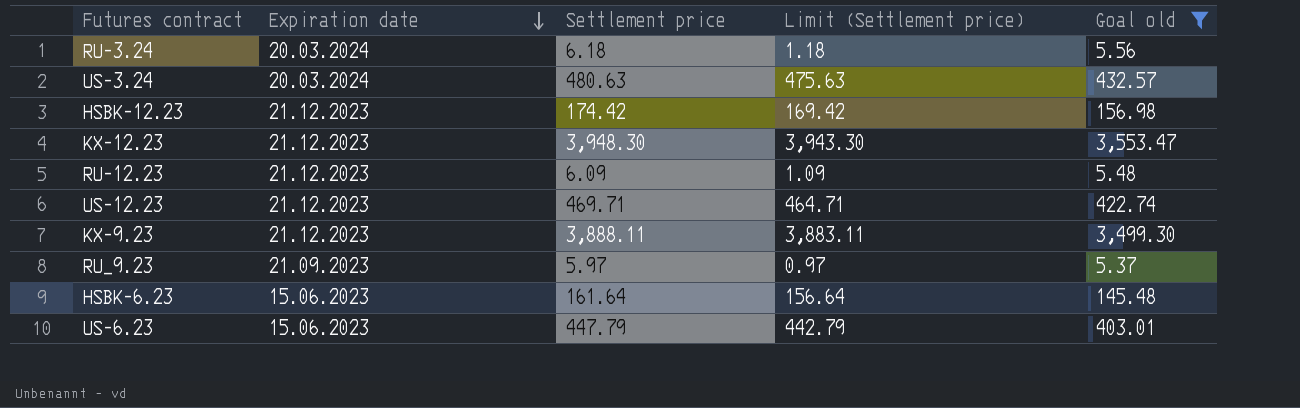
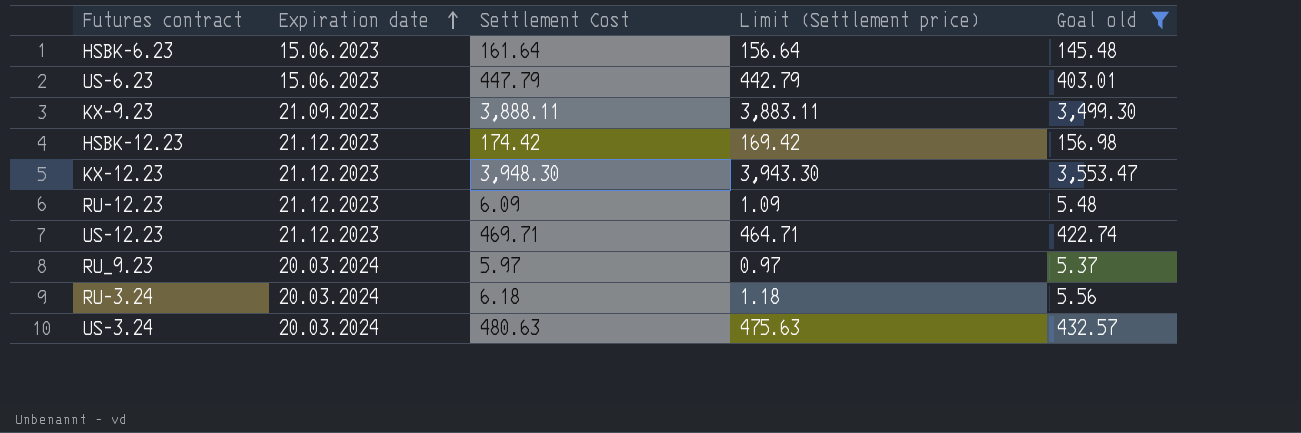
row order: Expiration date descending -> Expiration date ascending
column name: Settlement price -> Settlement Cost
KX-9.23 | Expiration date: 21.12.2023 -> 21.09.2023
RU_9.23 | Expiration date: 21.09.2023 -> 20.03.2024

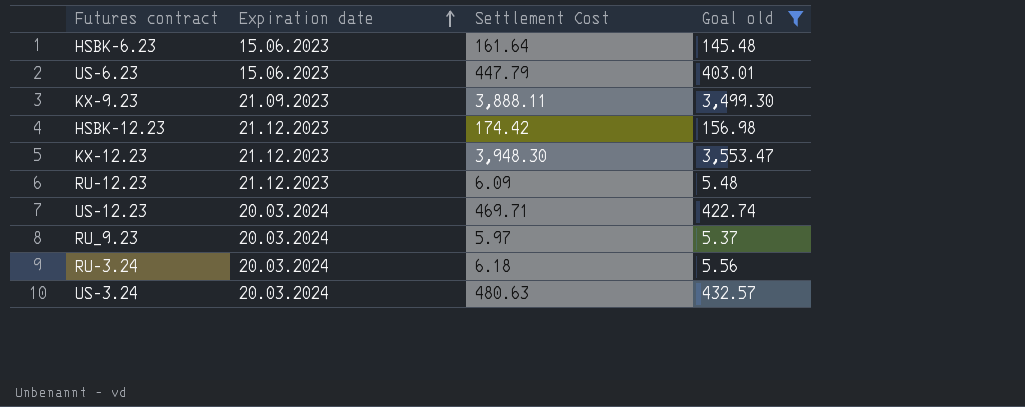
column Limit (Settlement price) | formula: [Settlement Cost] - 5 -> none
US-12.23 | Expiration date: 21.12.2023 -> 20.03.2024

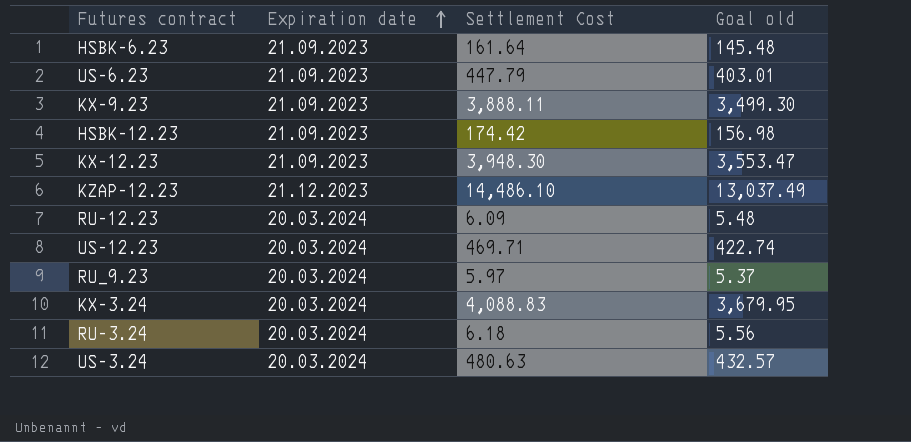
filter: Goal old <= 3,553.47 -> none
HSBK-6.23 | Expiration date: 15.06.2023 -> 21.09.2023
US-6.23 | Expiration date: 15.06.2023 -> 21.09.2023
HSBK-12.23 | Expiration date: 21.12.2023 -> 21.09.2023
KX-12.23 | Expiration date: 21.12.2023 -> 21.09.2023
RU-12.23 | Expiration date: 21.12.2023 -> 20.03.2024

